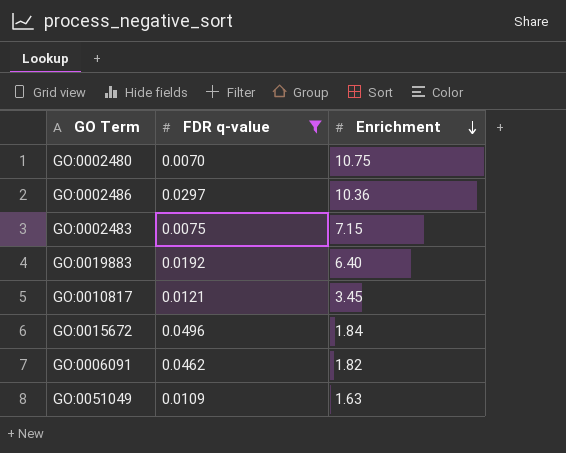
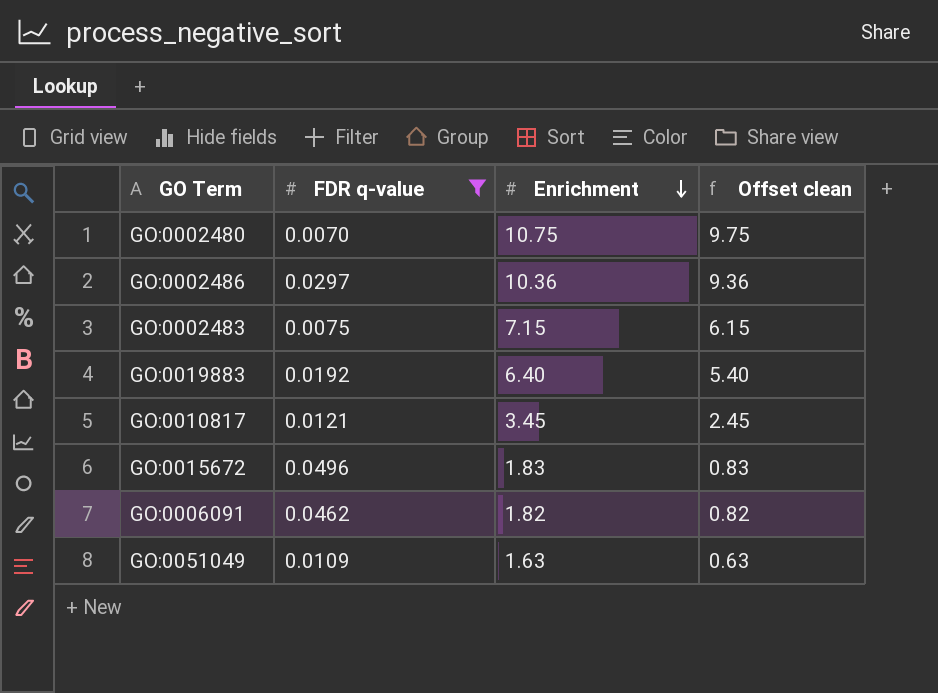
column Offset clean | formula: none -> [Enrichment] - 1
GO:0015672 | Enrichment: 1.84 -> 1.83

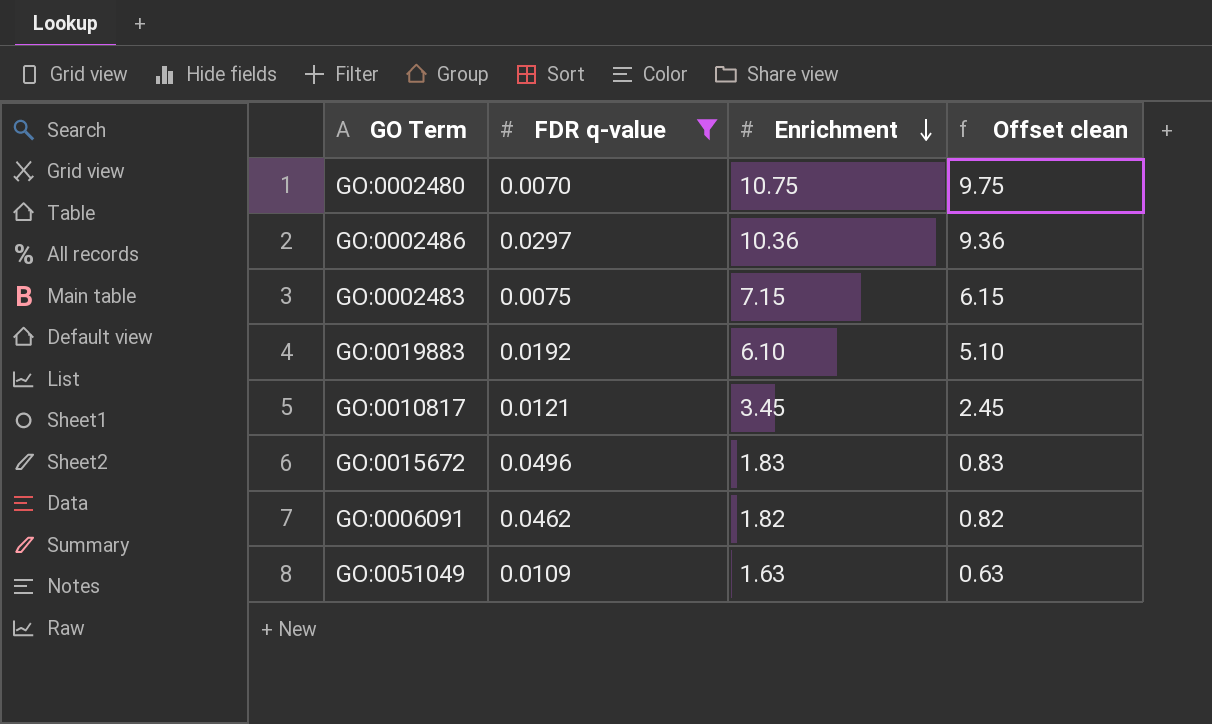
GO:0019883 | Enrichment: 6.40 -> 6.10
GO:0019883 | Offset clean: 5.40 -> 5.10

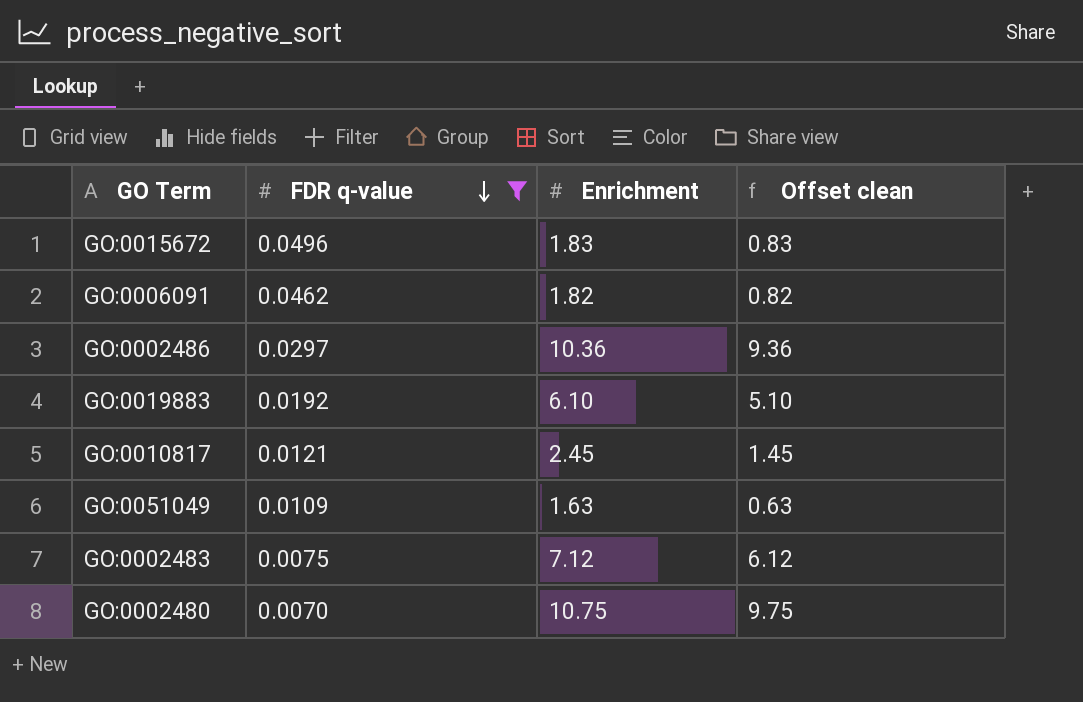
row order: Enrichment descending -> FDR q-value descending
GO:0010817 | Enrichment: 3.45 -> 2.45
GO:0010817 | Offset clean: 2.45 -> 1.45
GO:0002483 | Enrichment: 7.15 -> 7.12
GO:0002483 | Offset clean: 6.15 -> 6.12

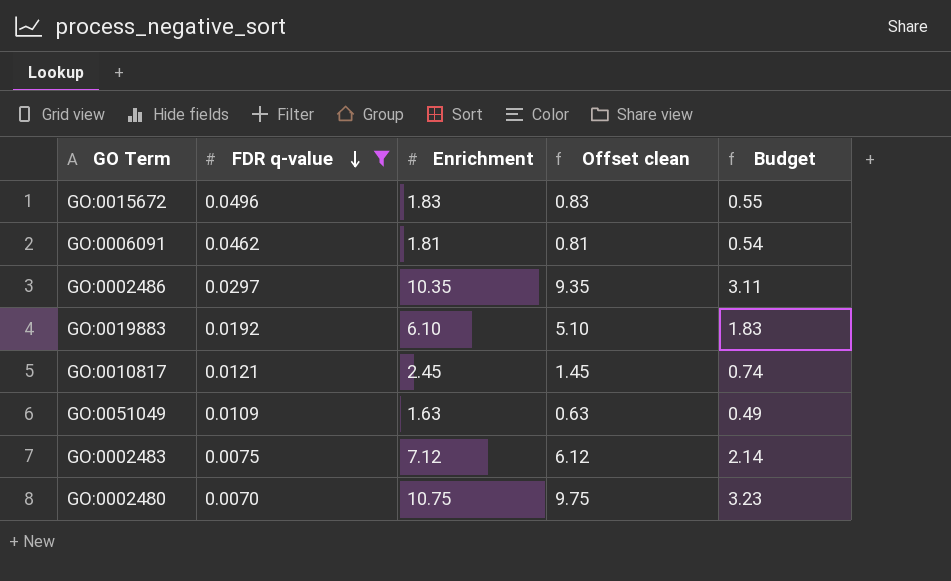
column Budget | formula: none -> [Enrichment] * 0.3
GO:0006091 | Enrichment: 1.82 -> 1.81
GO:0006091 | Offset clean: 0.82 -> 0.81
GO:0002486 | Enrichment: 10.36 -> 10.35
GO:0002486 | Offset clean: 9.36 -> 9.35

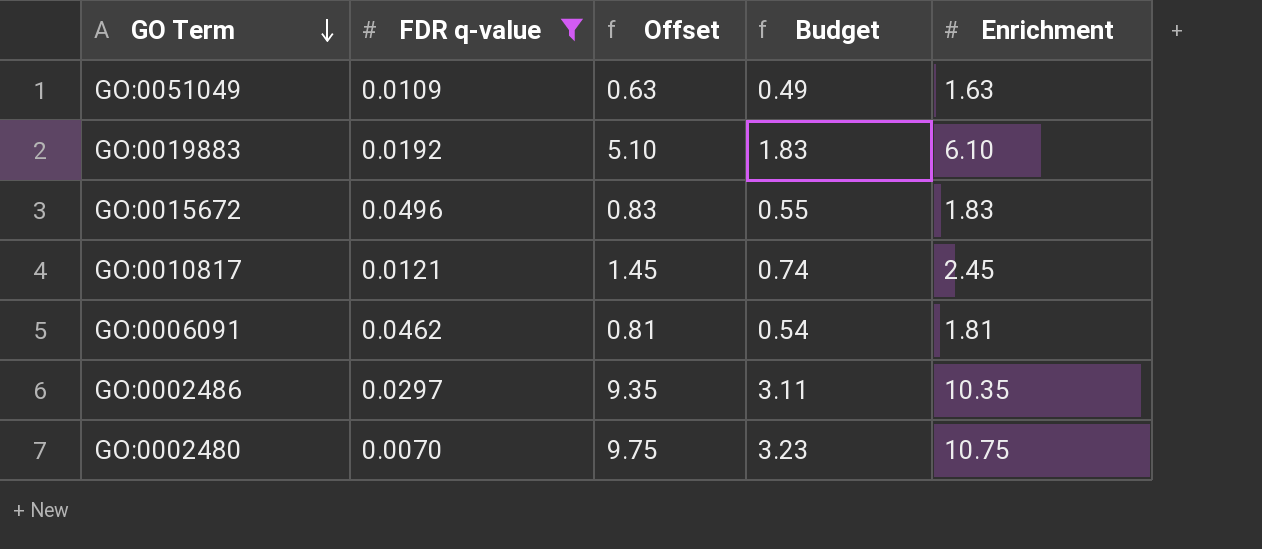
row order: FDR q-value descending -> GO Term descending
column name: Offset clean -> Offset
column Enrichment | position: 3 -> 5
row GO:0002483: 0.0075 | 7.12 | 6.12 | 2.14 -> none

